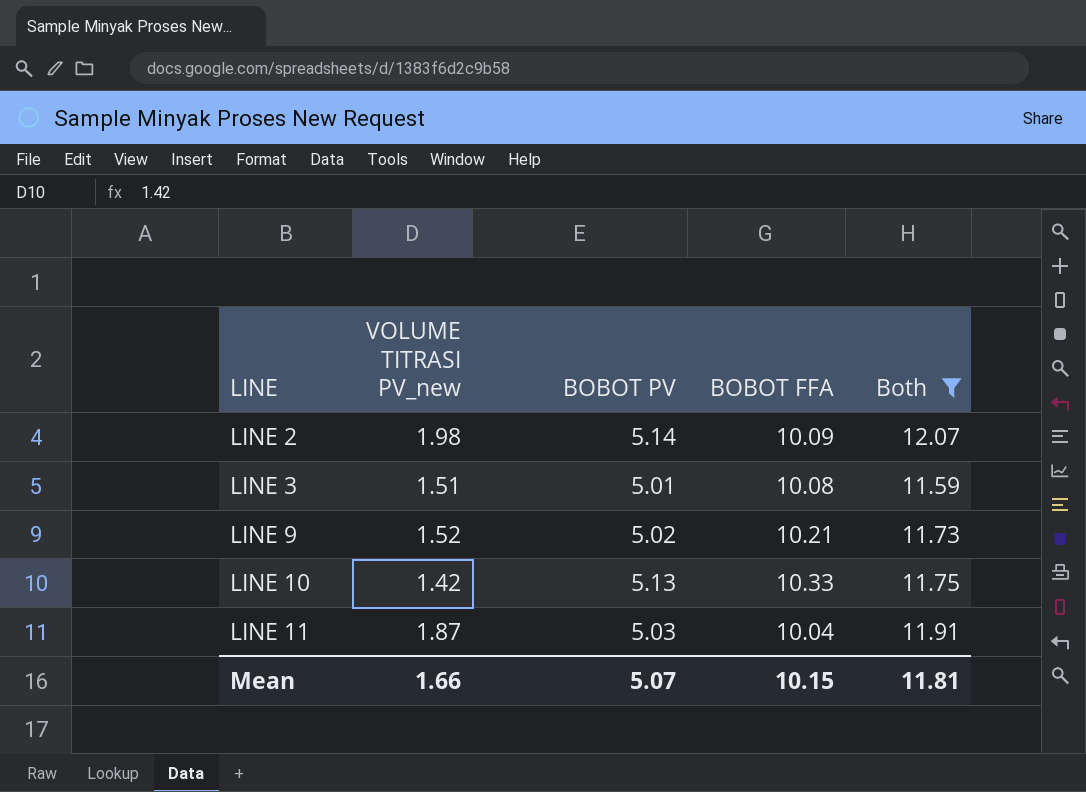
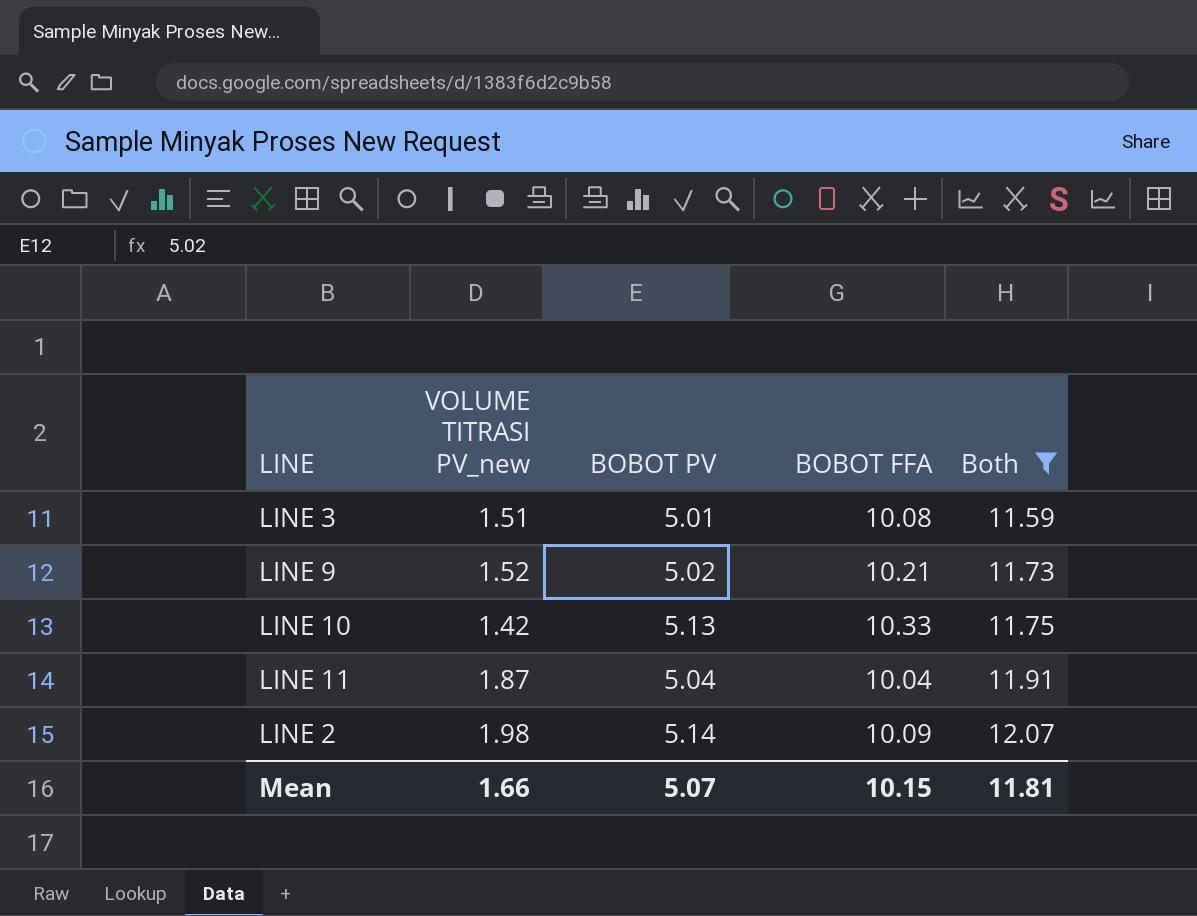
row order: LINE ascending -> Both ascending
LINE 11 | BOBOT PV: 5.03 -> 5.04

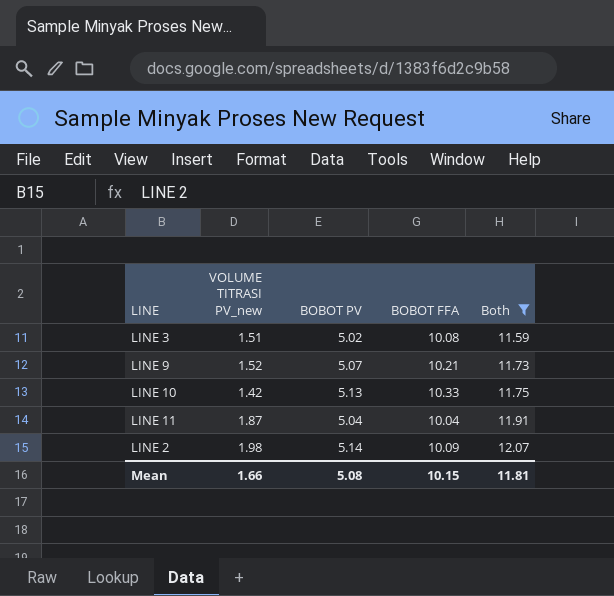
LINE 3 | BOBOT PV: 5.01 -> 5.02
LINE 9 | BOBOT PV: 5.02 -> 5.07
Mean | BOBOT PV: 5.07 -> 5.08

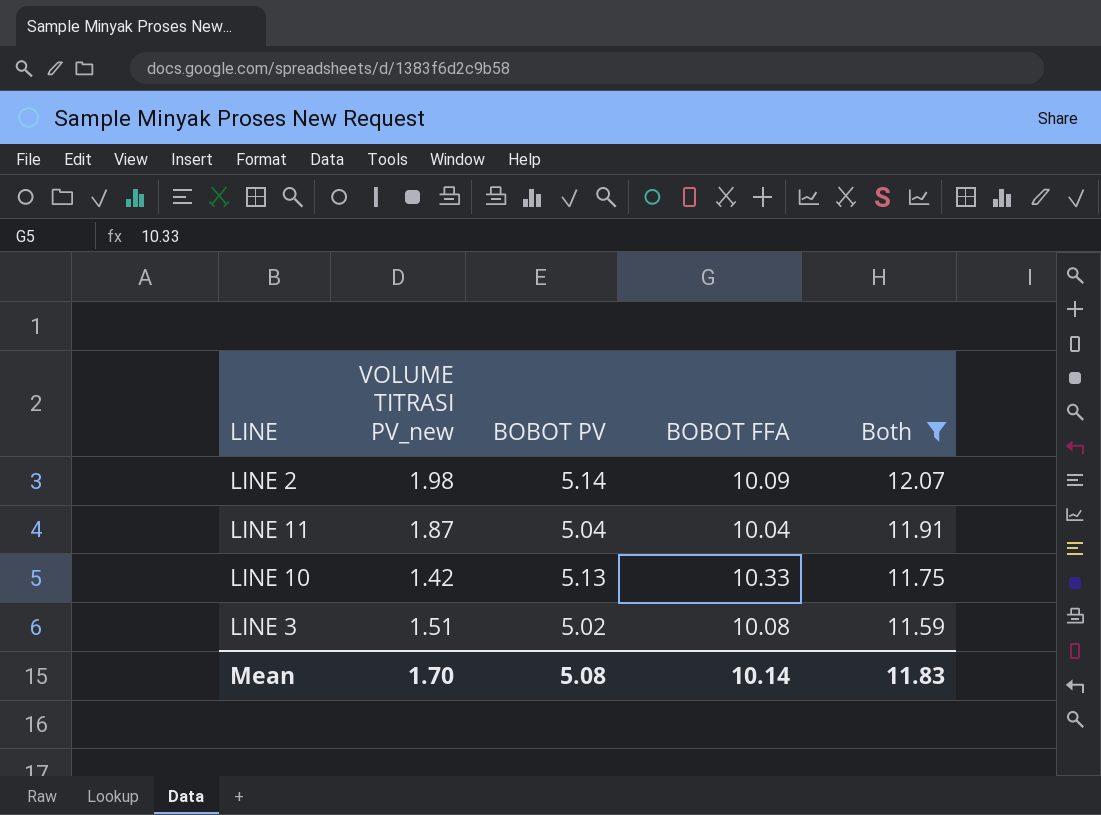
row order: Both ascending -> Both descending
row LINE 9: 1.52 | 5.07 | 10.21 | 11.73 -> none
Mean | VOLUME TITRASI PV_new: 1.66 -> 1.70
Mean | BOBOT FFA: 10.15 -> 10.14
Mean | Both: 11.81 -> 11.83

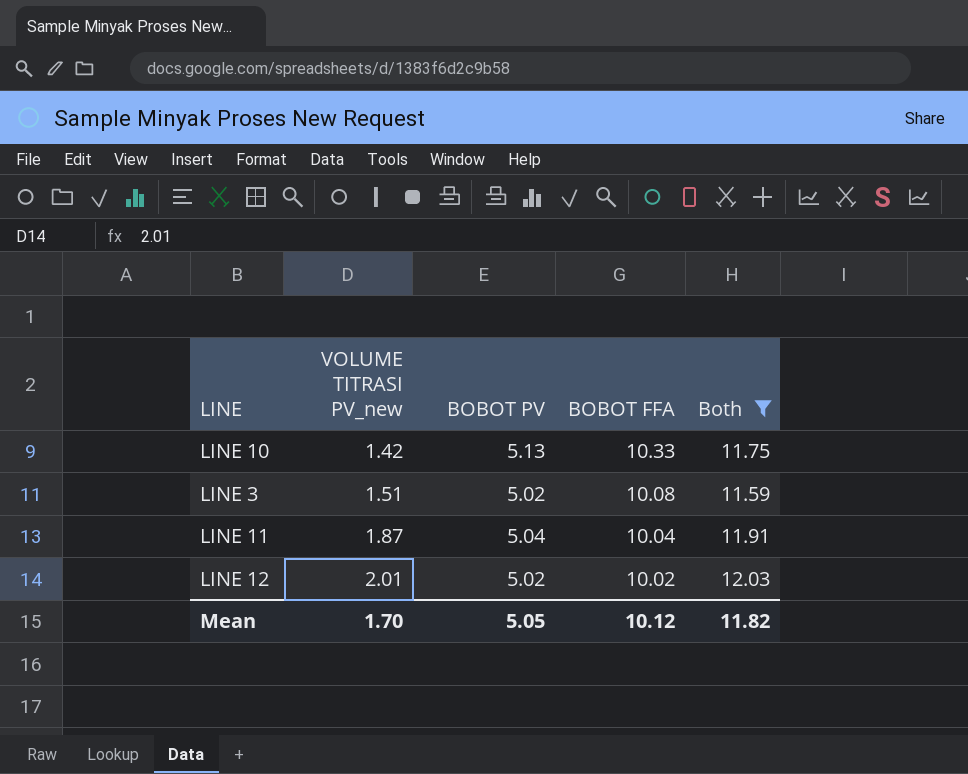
row order: Both descending -> VOLUME TITRASI PV_new ascending
row LINE 2: 1.98 | 5.14 | 10.09 | 12.07 -> none
row LINE 12: none -> 2.01 | 5.02 | 10.02 | 12.03
Mean | BOBOT PV: 5.08 -> 5.05
Mean | BOBOT FFA: 10.14 -> 10.12
Mean | Both: 11.83 -> 11.82

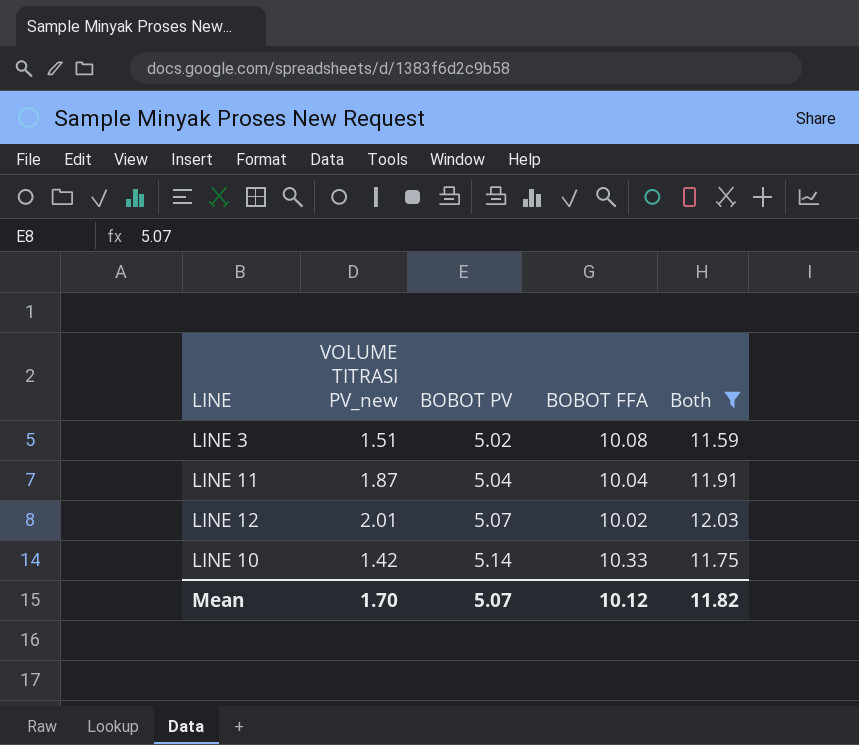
row order: VOLUME TITRASI PV_new ascending -> BOBOT PV ascending
LINE 12 | BOBOT PV: 5.02 -> 5.07
LINE 10 | BOBOT PV: 5.13 -> 5.14
Mean | BOBOT PV: 5.05 -> 5.07

